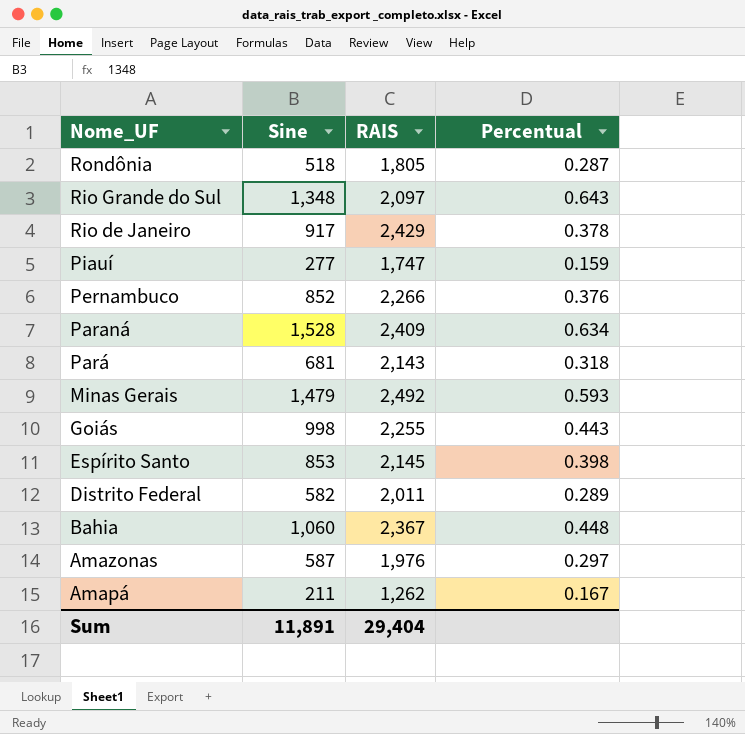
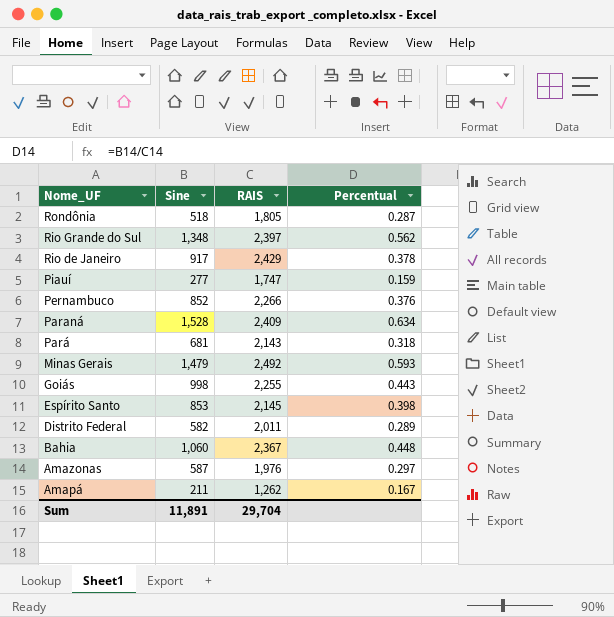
Rio Grande do Sul | RAIS: 2,097 -> 2,397
Rio Grande do Sul | Percentual: 0.643 -> 0.562
Sum | RAIS: 29,404 -> 29,704

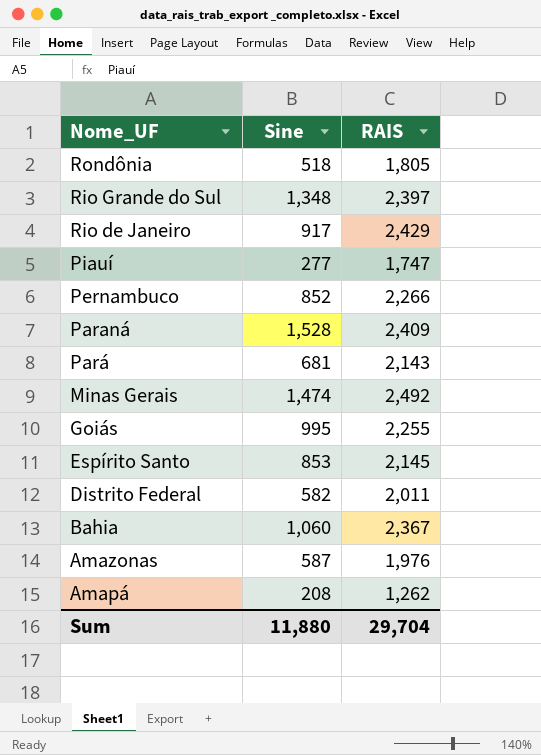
column Percentual | formula: [Sine] / [RAIS] -> none
Minas Gerais | Sine: 1,479 -> 1,474
Goiás | Sine: 998 -> 995
Amapá | Sine: 211 -> 208
Sum | Sine: 11,891 -> 11,880

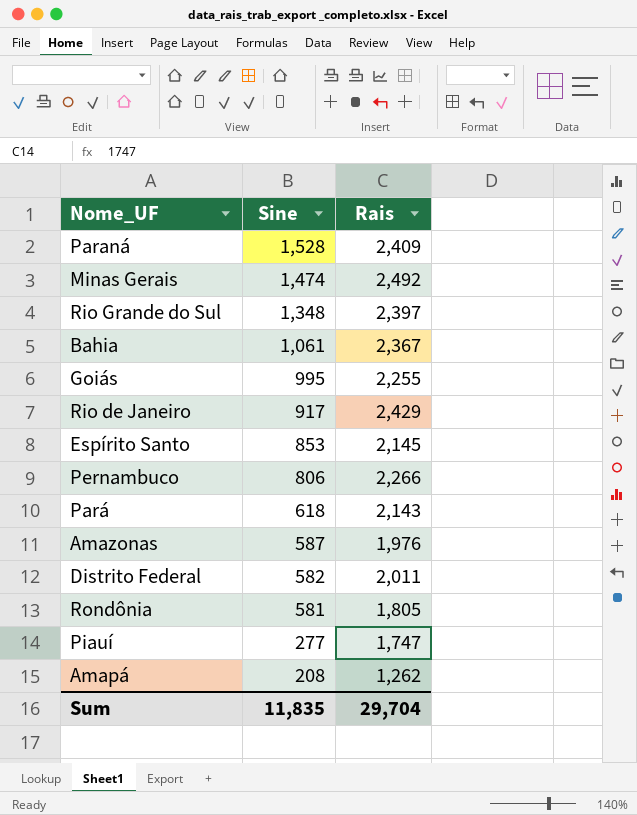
row order: Nome_UF descending -> Sine descending
column name: RAIS -> Rais
Bahia | Sine: 1,060 -> 1,061
Pernambuco | Sine: 852 -> 806
Pará | Sine: 681 -> 618
Rondônia | Sine: 518 -> 581
Sum | Sine: 11,880 -> 11,835

